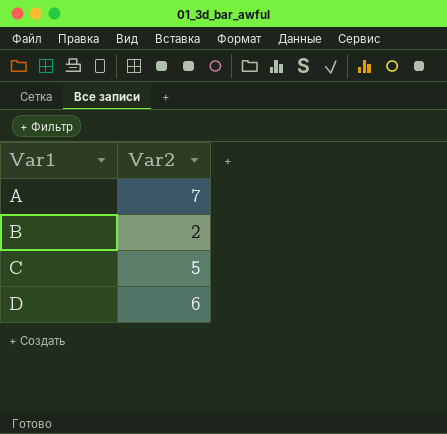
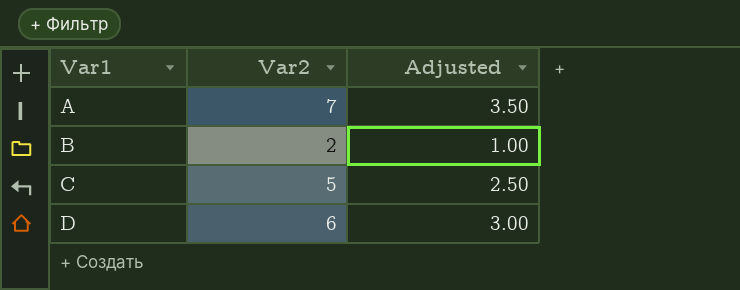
column Adjusted | formula: none -> [Var2] * 0.5

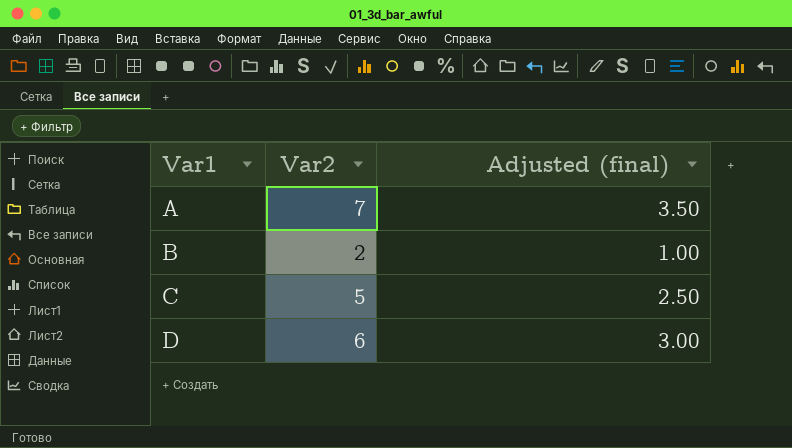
column name: Adjusted -> Adjusted (final)

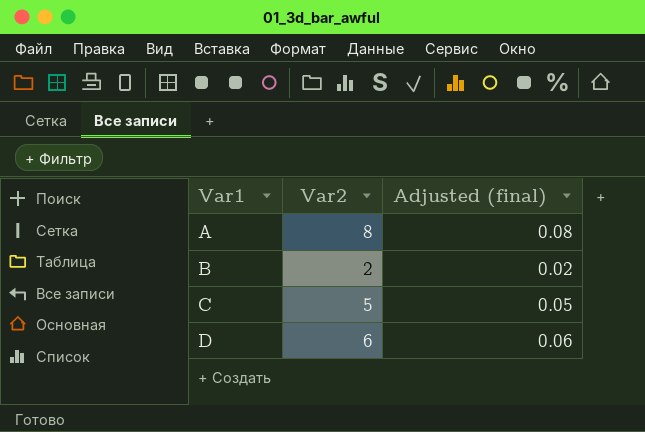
column Adjusted (final) | formula: [Var2] * 0.5 -> [Var2] * 0.01
A | Var2: 7 -> 8

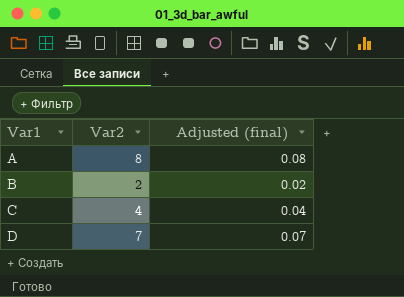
C | Var2: 5 -> 4
C | Adjusted (final): 0.05 -> 0.04
D | Var2: 6 -> 7
D | Adjusted (final): 0.06 -> 0.07

